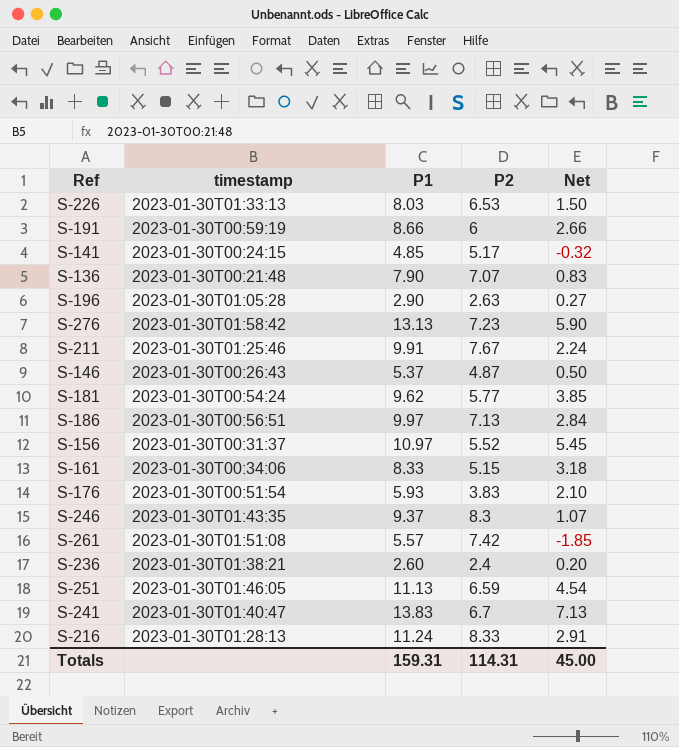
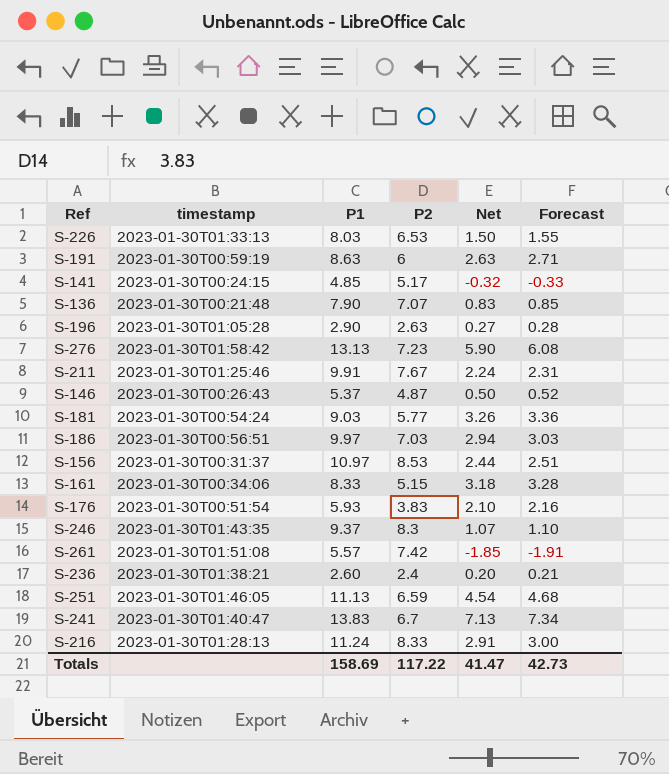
column Forecast | formula: none -> [Net] * 1.03
S-191 | P1: 8.66 -> 8.63
S-191 | Net: 2.66 -> 2.63
S-181 | P1: 9.62 -> 9.03
S-181 | Net: 3.85 -> 3.26
S-186 | P2: 7.13 -> 7.03
S-186 | Net: 2.84 -> 2.94
S-156 | P2: 5.52 -> 8.53
S-156 | Net: 5.45 -> 2.44
Totals | P1: 159.31 -> 158.69
Totals | P2: 114.31 -> 117.22
Totals | Net: 45.00 -> 41.47

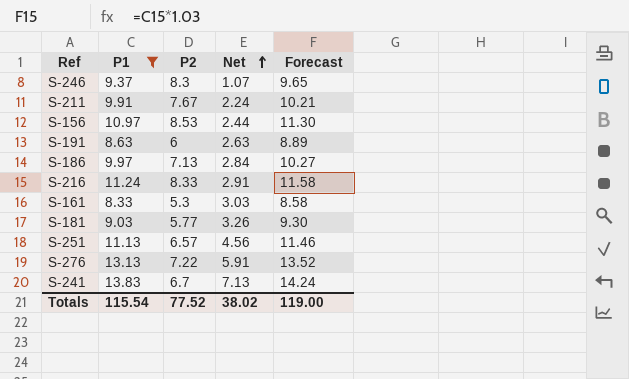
filter: none -> P1 >= 8.33
row order: none -> Net ascending
column timestamp | position: 2 -> none
column Forecast | formula: [Net] * 1.03 -> [P1] * 1.03
S-186 | P2: 7.03 -> 7.13
S-186 | Net: 2.94 -> 2.84
S-161 | P2: 5.15 -> 5.3
S-161 | Net: 3.18 -> 3.03
S-251 | P2: 6.59 -> 6.57
S-251 | Net: 4.54 -> 4.56
S-276 | P2: 7.23 -> 7.22
S-276 | Net: 5.90 -> 5.91
Totals | P1: 158.69 -> 115.54
Totals | P2: 117.22 -> 77.52
Totals | Net: 41.47 -> 38.02
Totals | Forecast: 42.73 -> 119.00

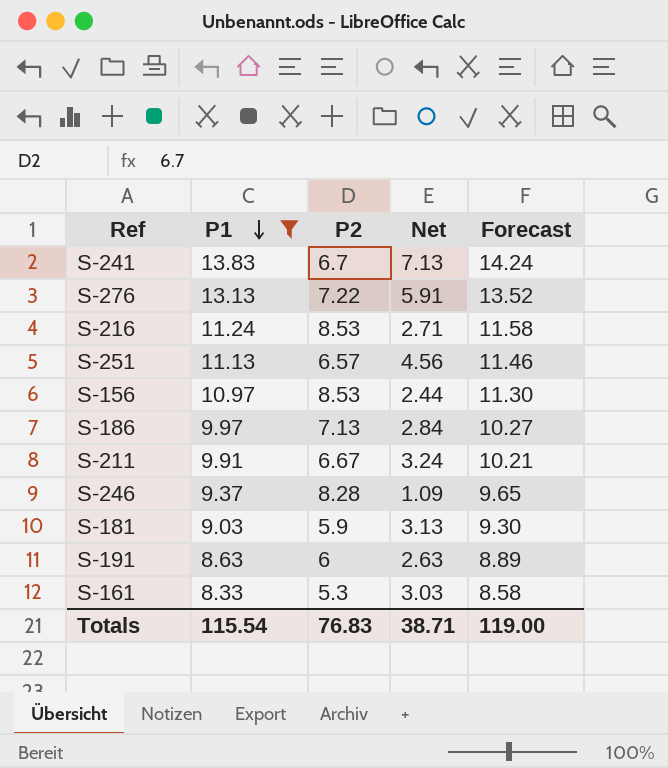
row order: Net ascending -> P1 descending
S-216 | P2: 8.33 -> 8.53
S-216 | Net: 2.91 -> 2.71
S-211 | P2: 7.67 -> 6.67
S-211 | Net: 2.24 -> 3.24
S-246 | P2: 8.3 -> 8.28
S-246 | Net: 1.07 -> 1.09
S-181 | P2: 5.77 -> 5.9
S-181 | Net: 3.26 -> 3.13
Totals | P2: 77.52 -> 76.83
Totals | Net: 38.02 -> 38.71

